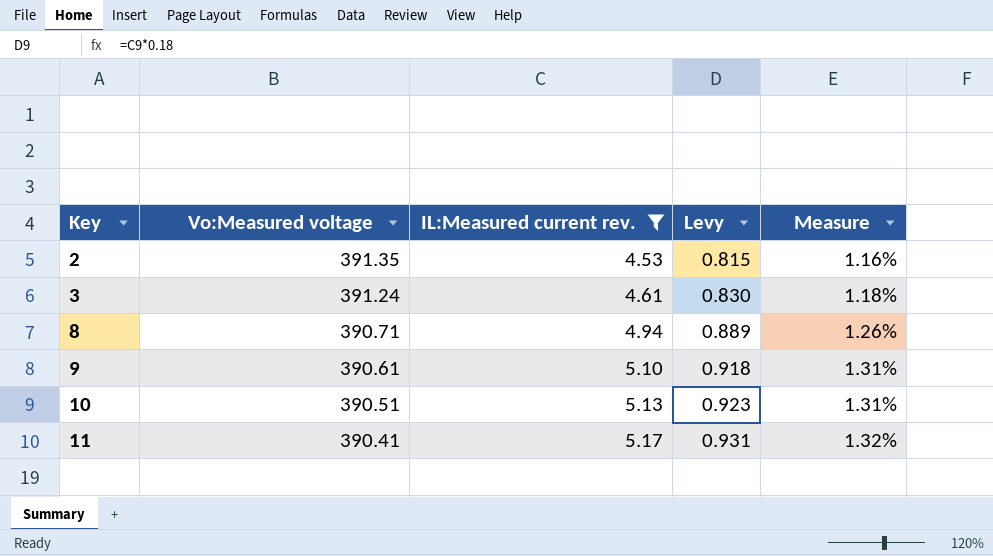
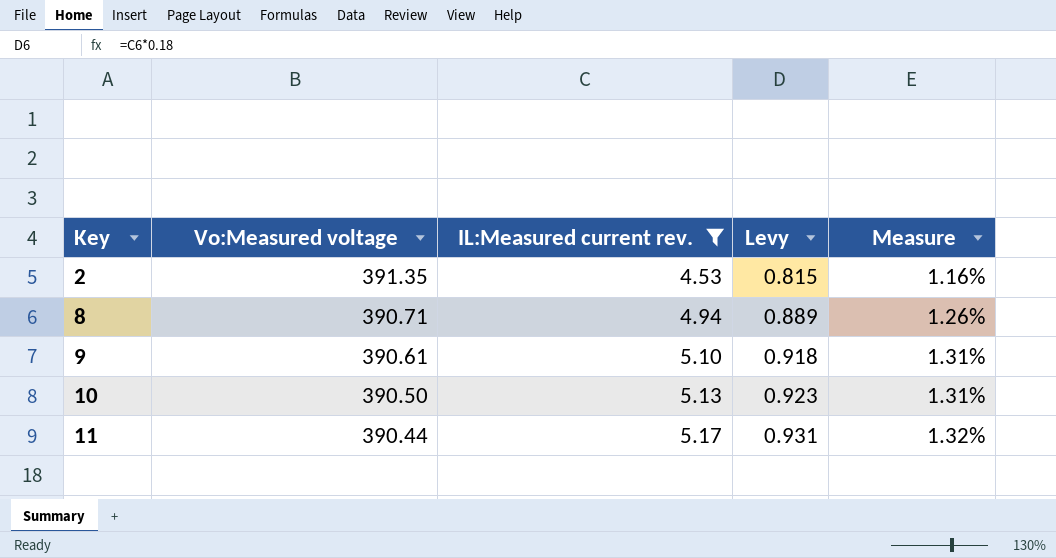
row 3: 391.24 | 4.61 | 0.830 | 1.18% -> none
10 | Vo:Measured voltage: 390.51 -> 390.50
11 | Vo:Measured voltage: 390.41 -> 390.44

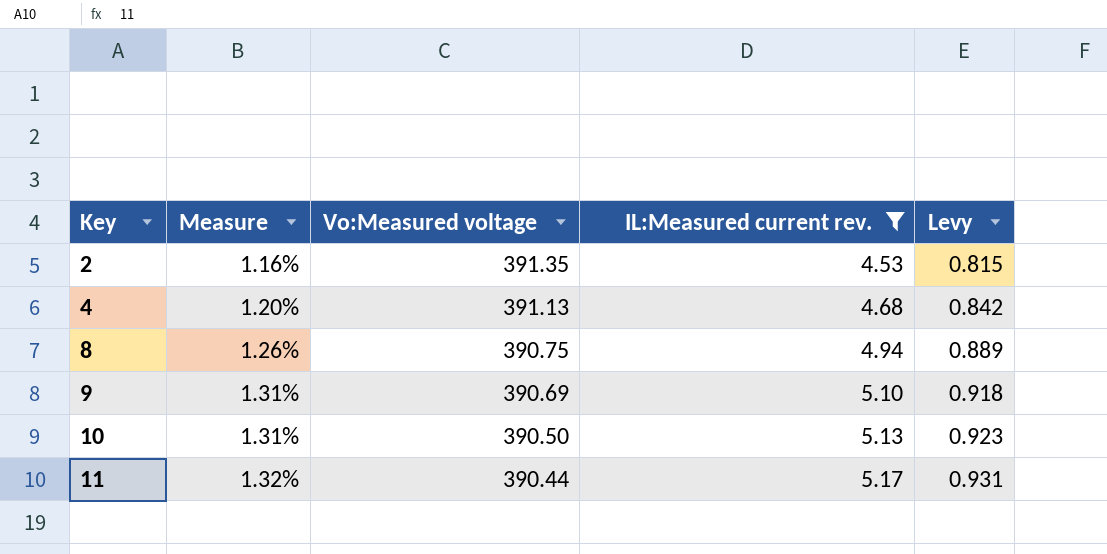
column Measure | position: 5 -> 2
row 4: none -> 1.20% | 391.13 | 4.68 | 0.842
8 | Vo:Measured voltage: 390.71 -> 390.75
9 | Vo:Measured voltage: 390.61 -> 390.69

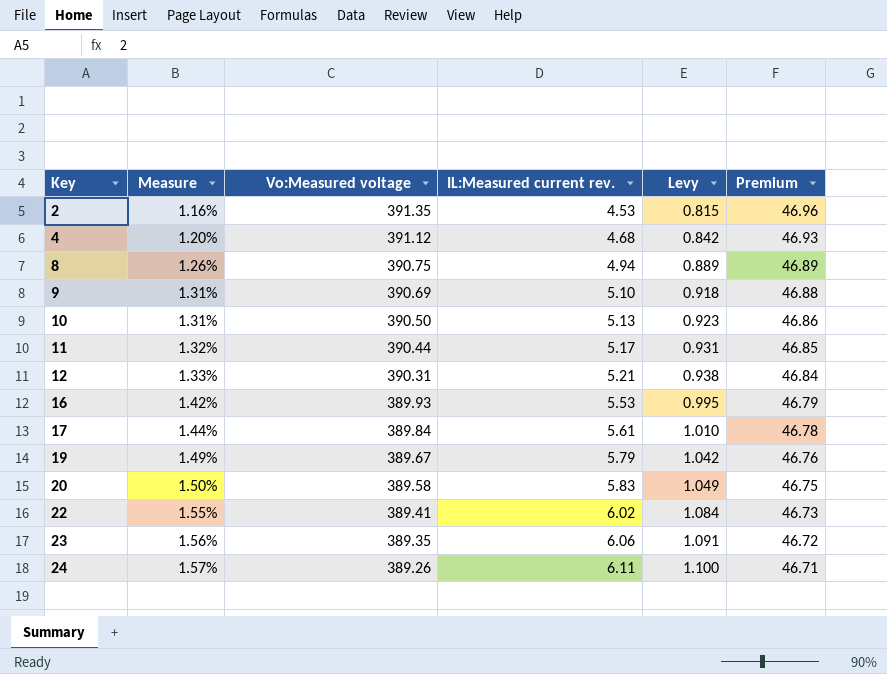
filter: IL:Measured current rev. <= 5.17 -> none
column Premium | formula: none -> [Vo:Measured voltage] * 0.12
4 | Vo:Measured voltage: 391.13 -> 391.12

